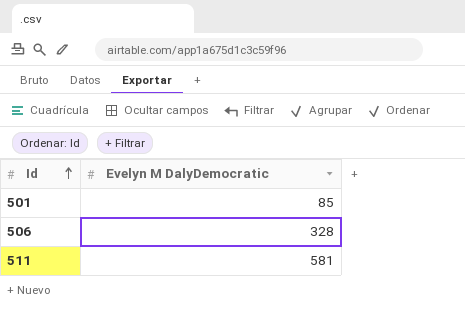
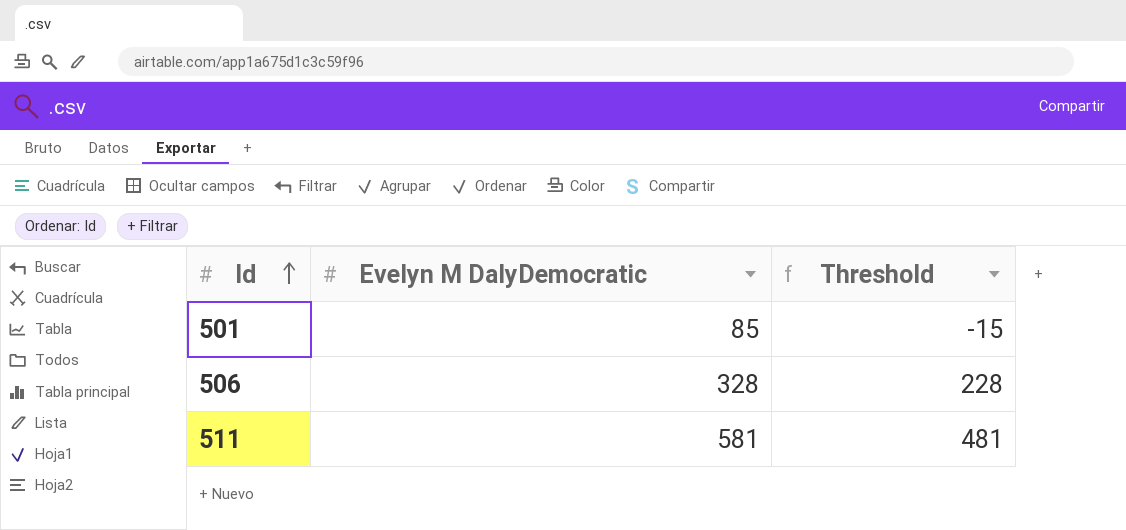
column Threshold | formula: none -> [Evelyn M DalyDemocratic] - 100

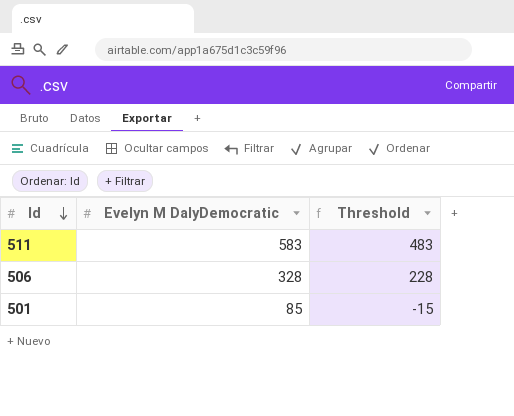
row order: Id ascending -> Id descending
511 | Evelyn M DalyDemocratic: 581 -> 583
511 | Threshold: 481 -> 483

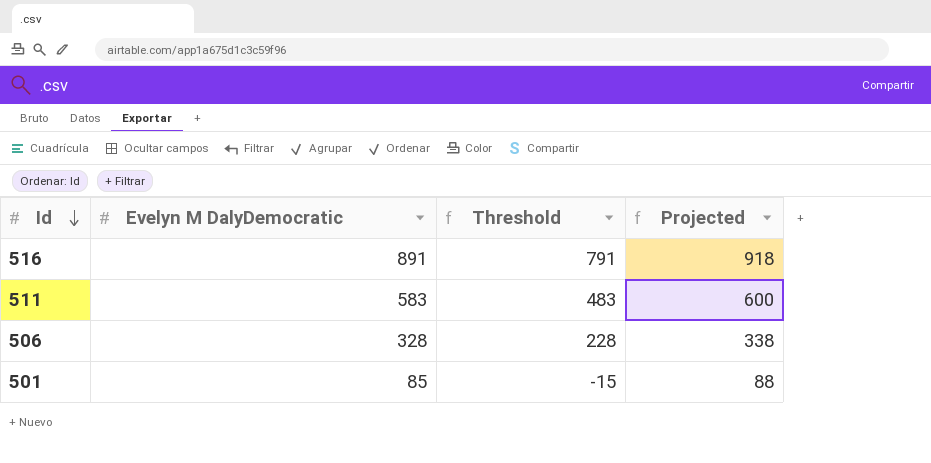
column Projected | formula: none -> [Evelyn M DalyDemocratic] * 1.03
row 516: none -> 891 | 791 | 918

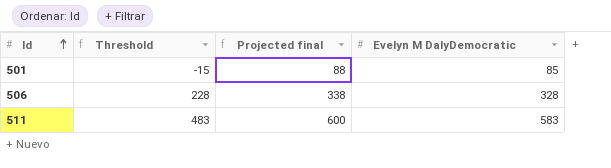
row order: Id descending -> Id ascending
column name: Projected -> Projected final
column Evelyn M DalyDemocratic | position: 2 -> 4
row 516: 891 | 791 | 918 -> none

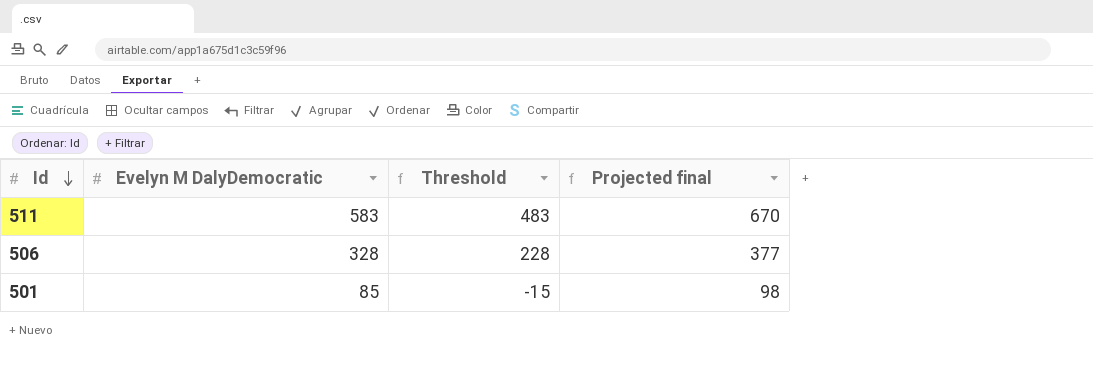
row order: Id ascending -> Id descending
column Evelyn M DalyDemocratic | position: 4 -> 2
column Projected final | formula: [Evelyn M DalyDemocratic] * 1.03 -> [Evelyn M DalyDemocratic] * 1.15

